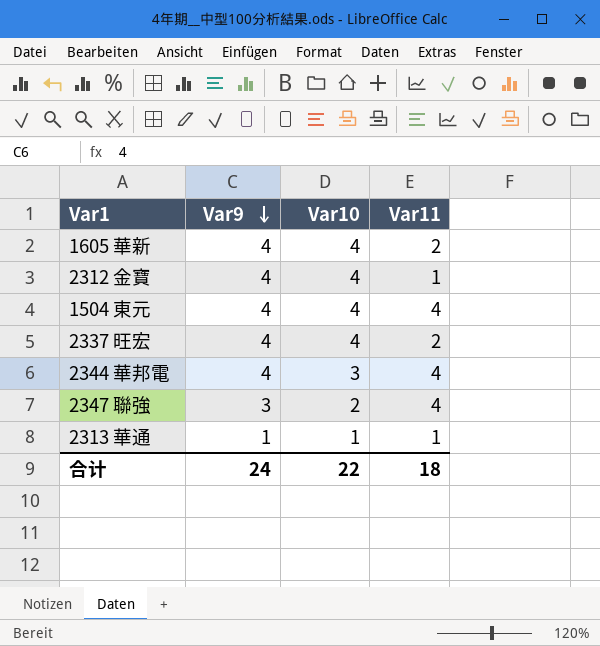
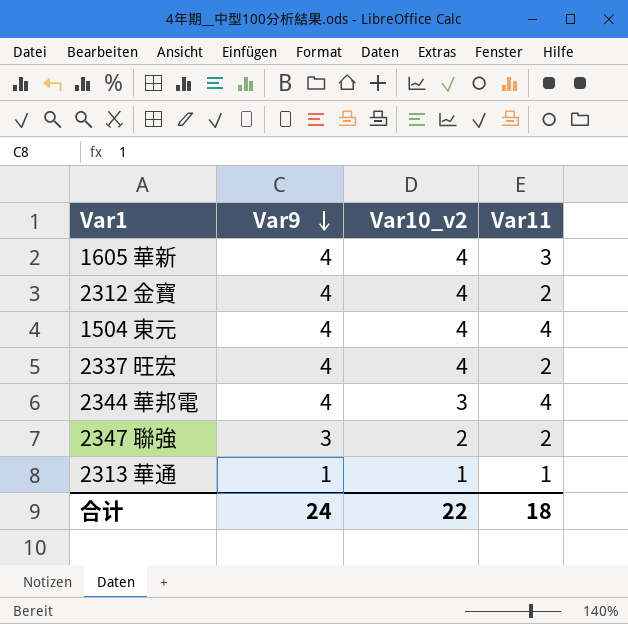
column name: Var10 -> Var10_v2
1605 華新 | Var11: 2 -> 3
2312 金寶 | Var11: 1 -> 2
2347 聯強 | Var11: 4 -> 2

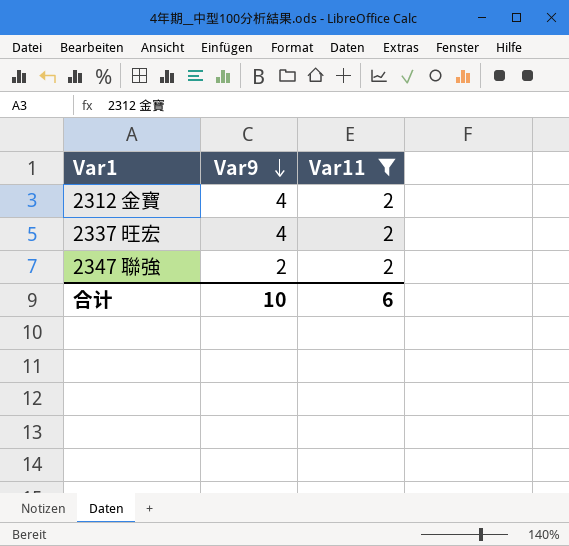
filter: none -> Var11 = 2
column Var10_v2 | position: 3 -> none
2347 聯強 | Var9: 3 -> 2
合计 | Var9: 24 -> 10
合计 | Var11: 18 -> 6

